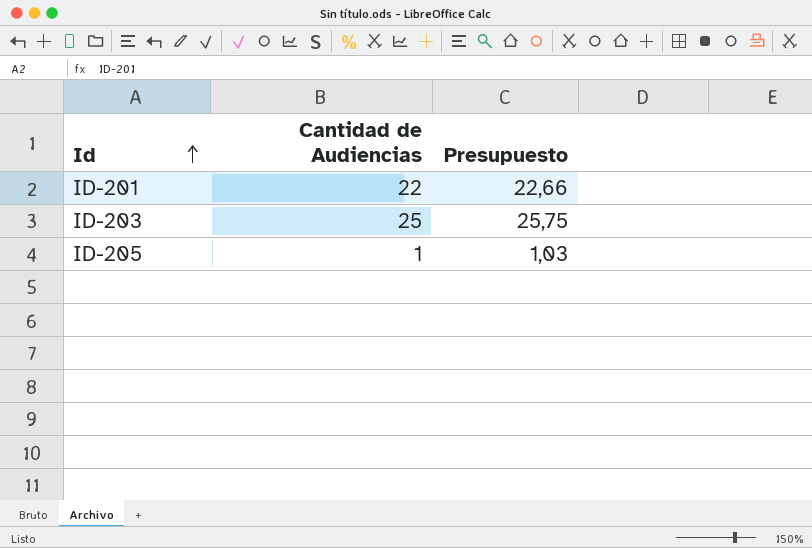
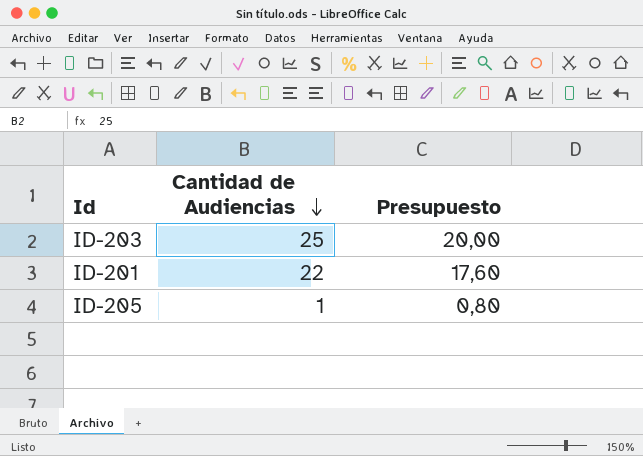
row order: Id ascending -> Cantidad de Audiencias descending
column Presupuesto | formula: [Cantidad de Audiencias] * 1,03 -> [Cantidad de Audiencias] * 0,8

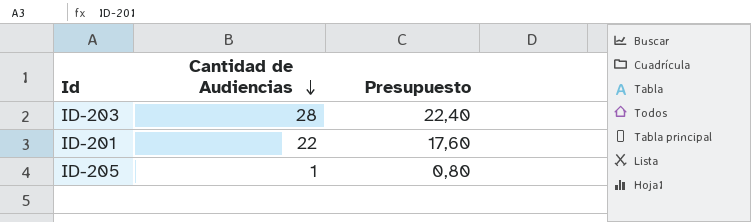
ID-203 | Cantidad de Audiencias: 25 -> 28
ID-203 | Presupuesto: 20,00 -> 22,40

